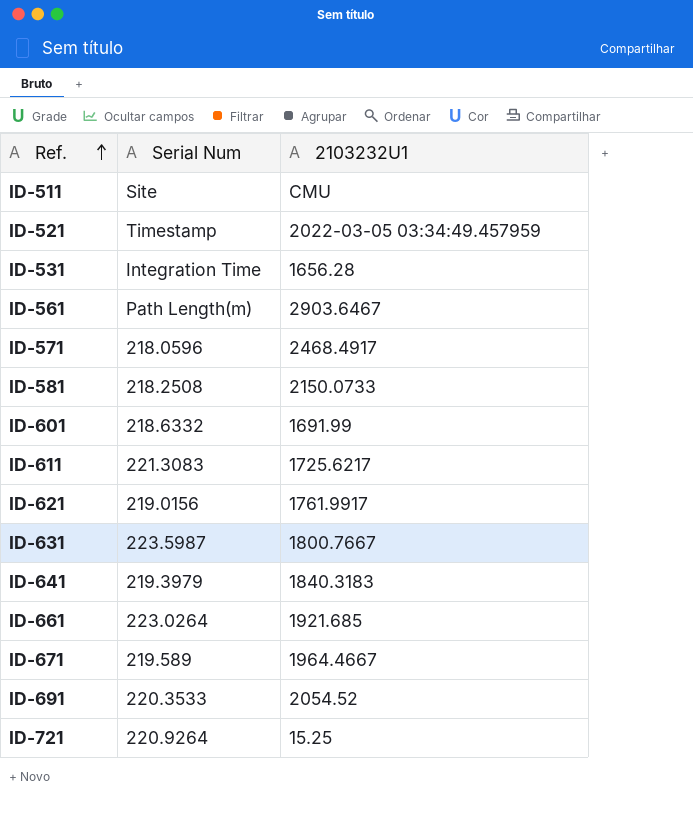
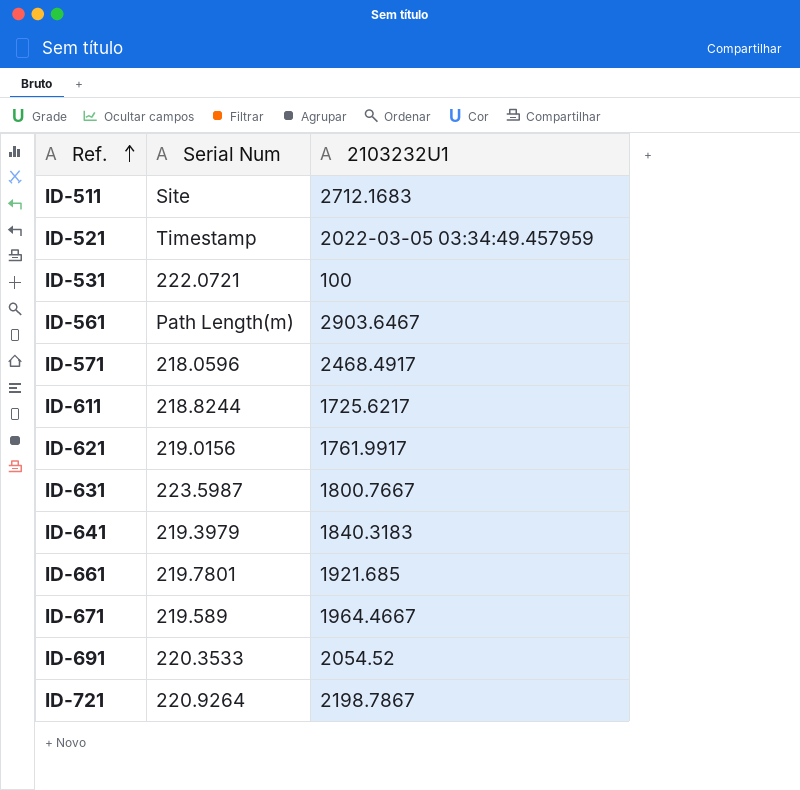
row ID-581: 218.2508 | 2150.0733 -> none
row ID-601: 218.6332 | 1691.99 -> none
ID-511 | 2103232U1: CMU -> 2712.1683
ID-531 | Serial Num: Integration Time -> 222.0721
ID-531 | 2103232U1: 1656.28 -> 100
ID-611 | Serial Num: 221.3083 -> 218.8244
ID-661 | Serial Num: 223.0264 -> 219.7801
ID-721 | 2103232U1: 15.25 -> 2198.7867

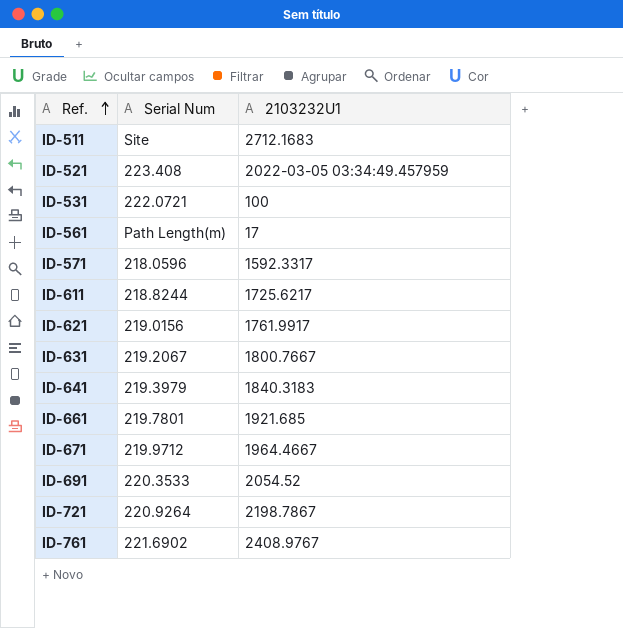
ID-521 | Serial Num: Timestamp -> 223.408
ID-561 | 2103232U1: 2903.6467 -> 17
ID-571 | 2103232U1: 2468.4917 -> 1592.3317
ID-631 | Serial Num: 223.5987 -> 219.2067
ID-671 | Serial Num: 219.589 -> 219.9712
row ID-761: none -> 221.6902 | 2408.9767

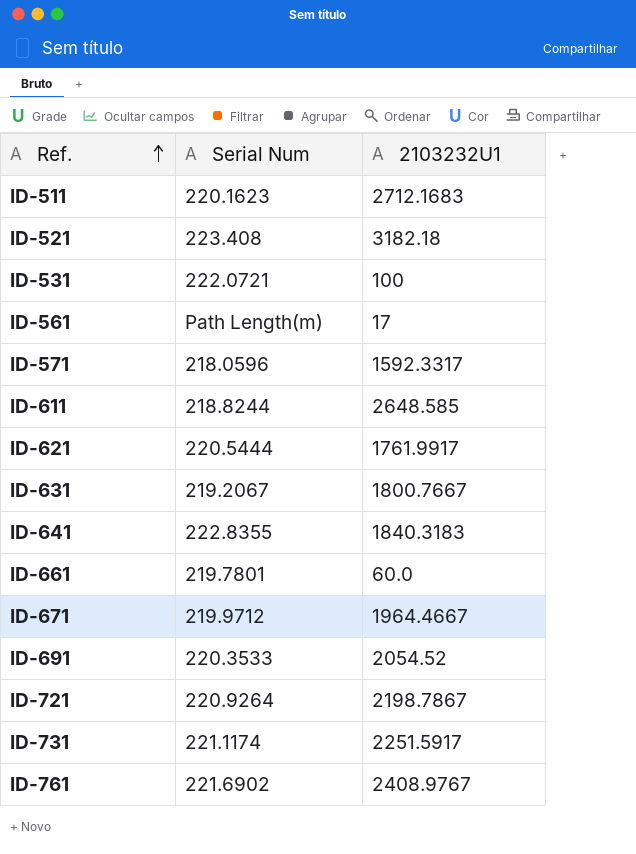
ID-511 | Serial Num: Site -> 220.1623
ID-521 | 2103232U1: 2022-03-05 03:34:49.457959 -> 3182.18
ID-611 | 2103232U1: 1725.6217 -> 2648.585
ID-621 | Serial Num: 219.0156 -> 220.5444
ID-641 | Serial Num: 219.3979 -> 222.8355
ID-661 | 2103232U1: 1921.685 -> 60.0
row ID-731: none -> 221.1174 | 2251.5917

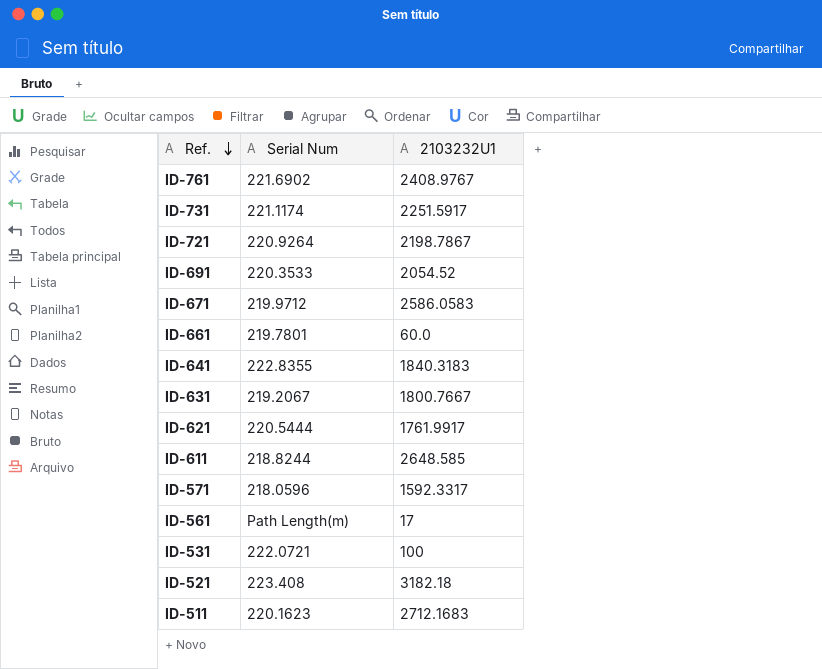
row order: Ref. ascending -> Ref. descending
ID-671 | 2103232U1: 1964.4667 -> 2586.0583

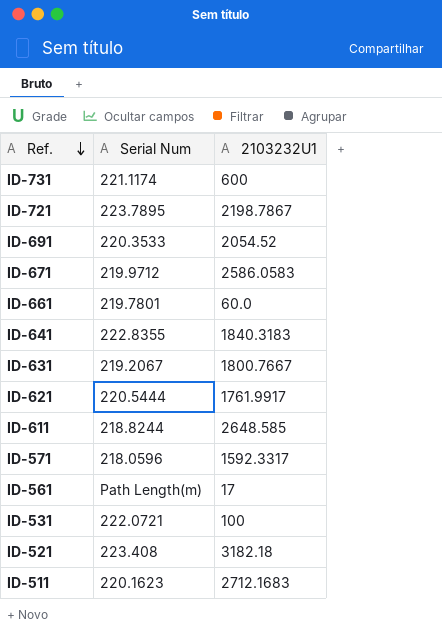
row ID-761: 221.6902 | 2408.9767 -> none
ID-731 | 2103232U1: 2251.5917 -> 600
ID-721 | Serial Num: 220.9264 -> 223.7895

